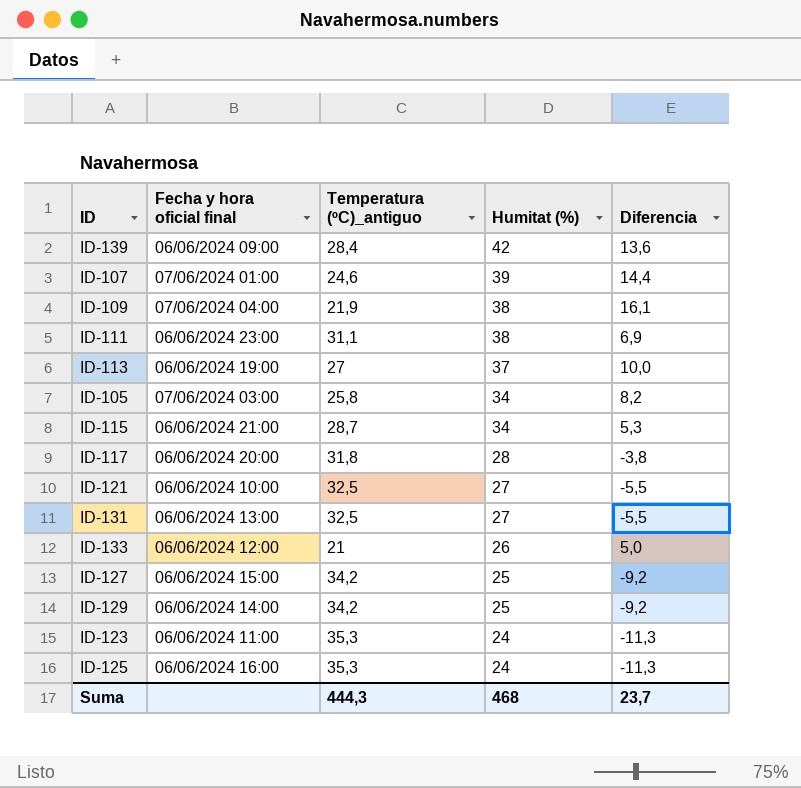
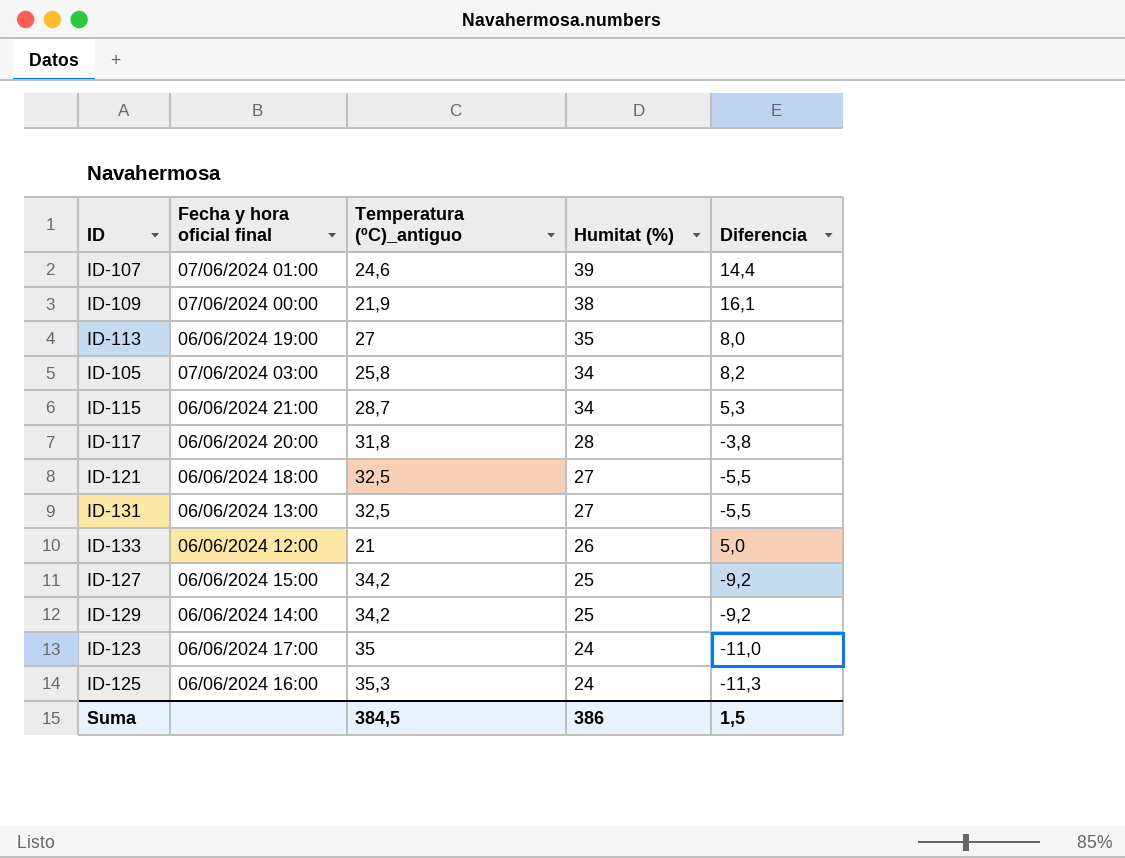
row ID-139: 06/06/2024 09:00 | 28,4 | 42 | 13,6 -> none
row ID-111: 06/06/2024 23:00 | 31,1 | 38 | 6,9 -> none
ID-109 | Fecha y hora oficial final: 07/06/2024 04:00 -> 07/06/2024 00:00
ID-113 | Humitat (%): 37 -> 35
ID-113 | Diferencia: 10,0 -> 8,0
ID-121 | Fecha y hora oficial final: 06/06/2024 10:00 -> 06/06/2024 18:00
ID-123 | Fecha y hora oficial final: 06/06/2024 11:00 -> 06/06/2024 17:00
ID-123 | Temperatura (ºC)_antiguo: 35,3 -> 35
ID-123 | Diferencia: -11,3 -> -11,0
Suma | Temperatura (ºC)_antiguo: 444,3 -> 384,5
Suma | Humitat (%): 468 -> 386
Suma | Diferencia: 23,7 -> 1,5

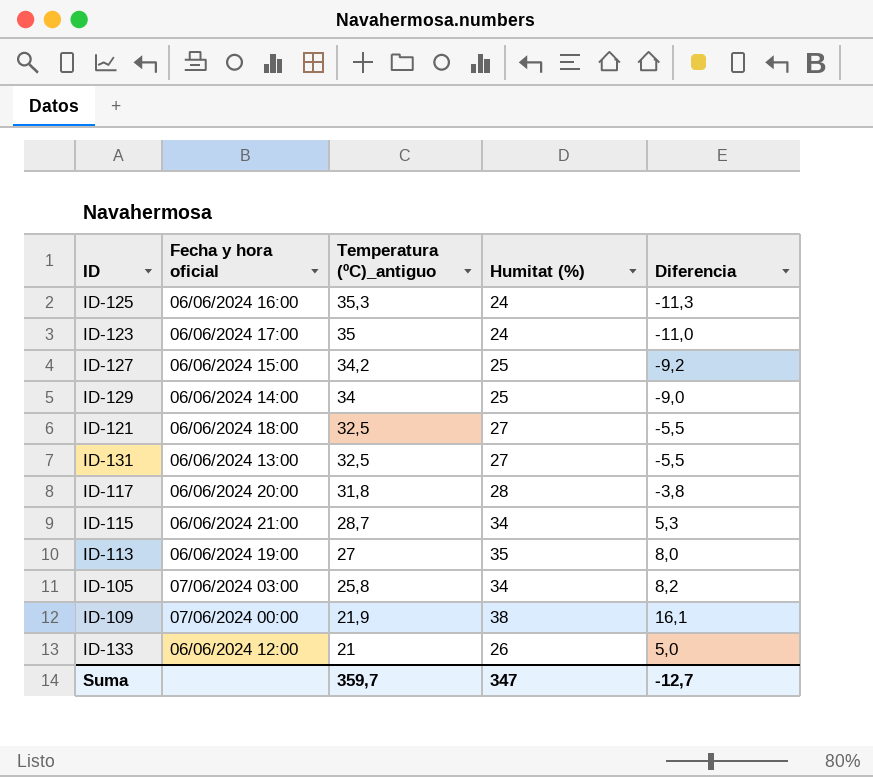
row order: Humitat (%) descending -> Temperatura (ºC)_antiguo descending
column name: Fecha y hora oficial final -> Fecha y hora oficial
row ID-107: 07/06/2024 01:00 | 24,6 | 39 | 14,4 -> none
ID-129 | Temperatura (ºC)_antiguo: 34,2 -> 34
ID-129 | Diferencia: -9,2 -> -9,0
Suma | Temperatura (ºC)_antiguo: 384,5 -> 359,7
Suma | Humitat (%): 386 -> 347
Suma | Diferencia: 1,5 -> -12,7

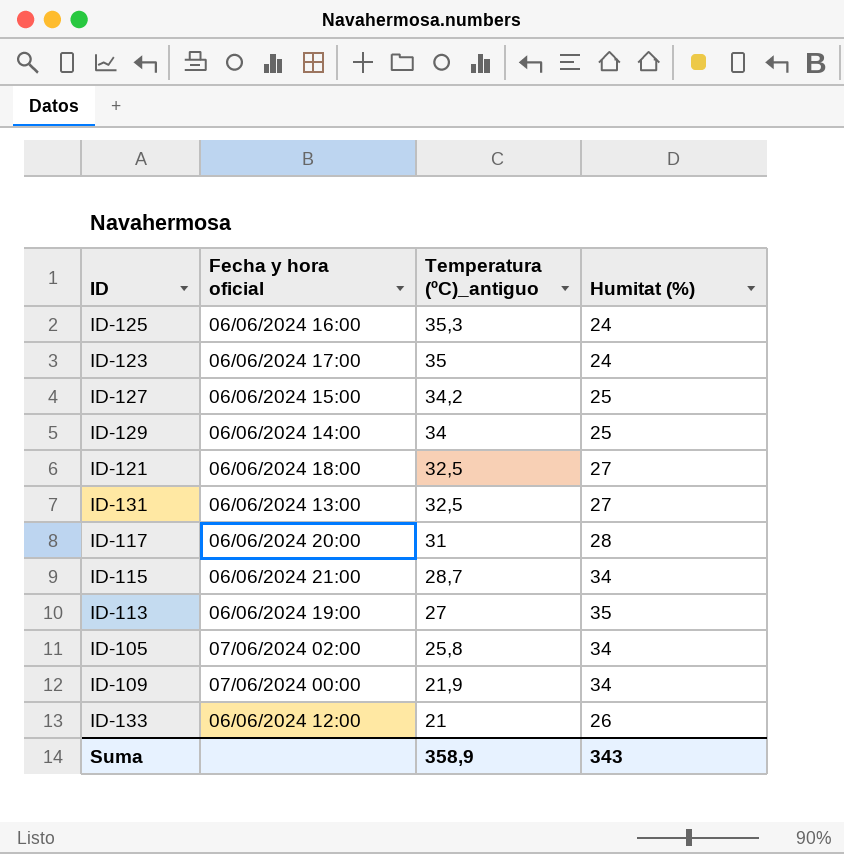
column Diferencia | formula: [Humitat (%)] - [Temperatura (ºC)_antiguo] -> none
ID-117 | Temperatura (ºC)_antiguo: 31,8 -> 31
ID-105 | Fecha y hora oficial: 07/06/2024 03:00 -> 07/06/2024 02:00
ID-109 | Humitat (%): 38 -> 34
Suma | Temperatura (ºC)_antiguo: 359,7 -> 358,9
Suma | Humitat (%): 347 -> 343

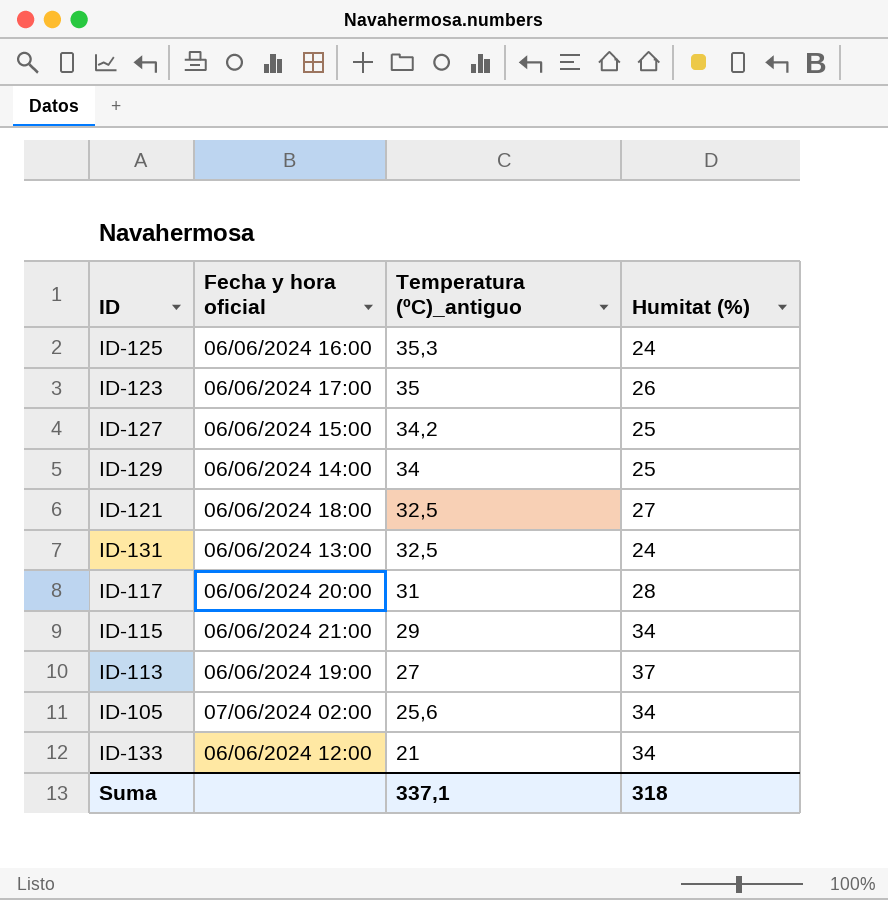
row ID-109: 07/06/2024 00:00 | 21,9 | 34 -> none
ID-123 | Humitat (%): 24 -> 26
ID-131 | Humitat (%): 27 -> 24
ID-115 | Temperatura (ºC)_antiguo: 28,7 -> 29
ID-113 | Humitat (%): 35 -> 37
ID-105 | Temperatura (ºC)_antiguo: 25,8 -> 25,6
ID-133 | Humitat (%): 26 -> 34
Suma | Temperatura (ºC)_antiguo: 358,9 -> 337,1
Suma | Humitat (%): 343 -> 318

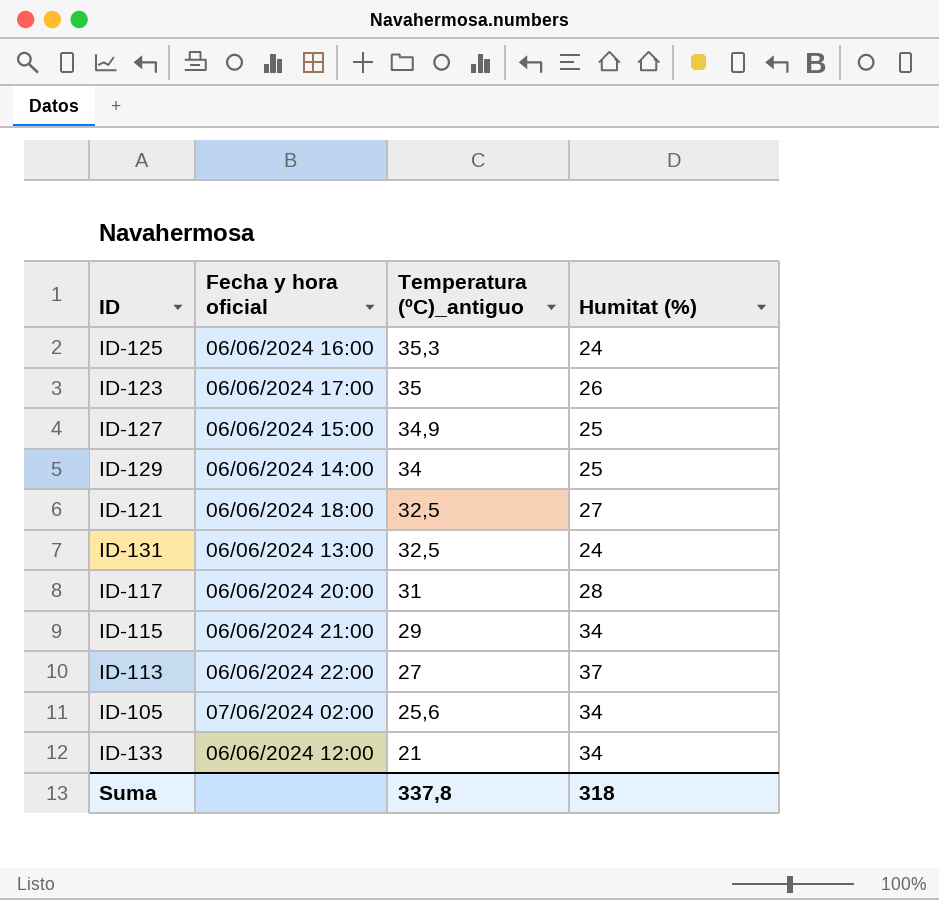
ID-127 | Temperatura (ºC)_antiguo: 34,2 -> 34,9
ID-113 | Fecha y hora oficial: 06/06/2024 19:00 -> 06/06/2024 22:00
Suma | Temperatura (ºC)_antiguo: 337,1 -> 337,8

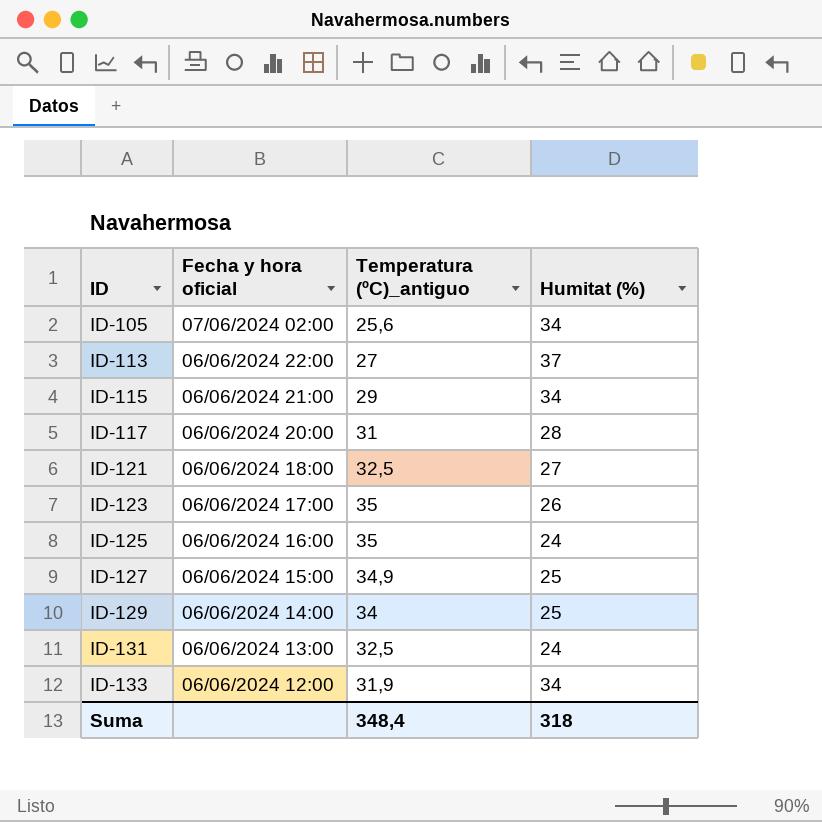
row order: Temperatura (ºC)_antiguo descending -> ID ascending
ID-125 | Temperatura (ºC)_antiguo: 35,3 -> 35
ID-133 | Temperatura (ºC)_antiguo: 21 -> 31,9
Suma | Temperatura (ºC)_antiguo: 337,8 -> 348,4

